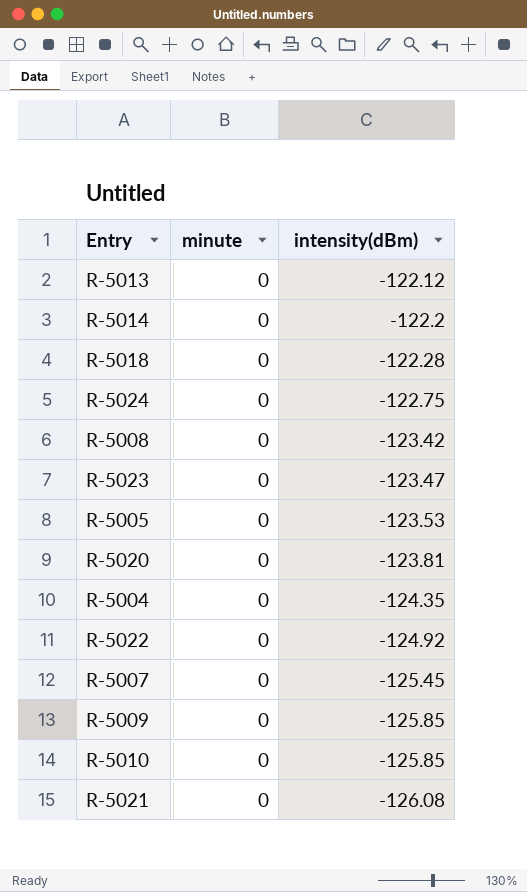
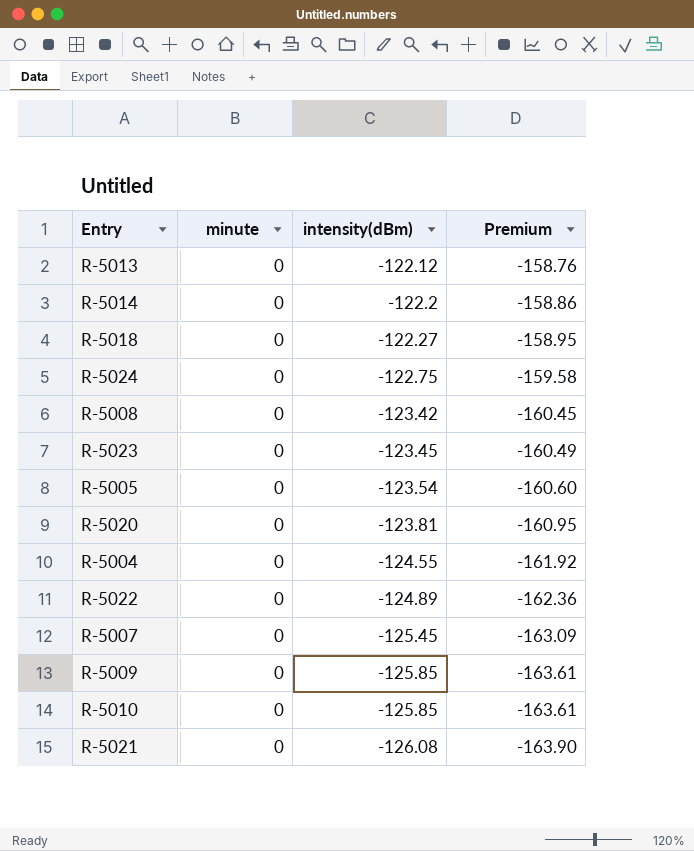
column Premium | formula: none -> [intensity(dBm)] * 1.3
R-5018 | intensity(dBm): -122.28 -> -122.27
R-5023 | intensity(dBm): -123.47 -> -123.45
R-5005 | intensity(dBm): -123.53 -> -123.54
R-5004 | intensity(dBm): -124.35 -> -124.55
R-5022 | intensity(dBm): -124.92 -> -124.89

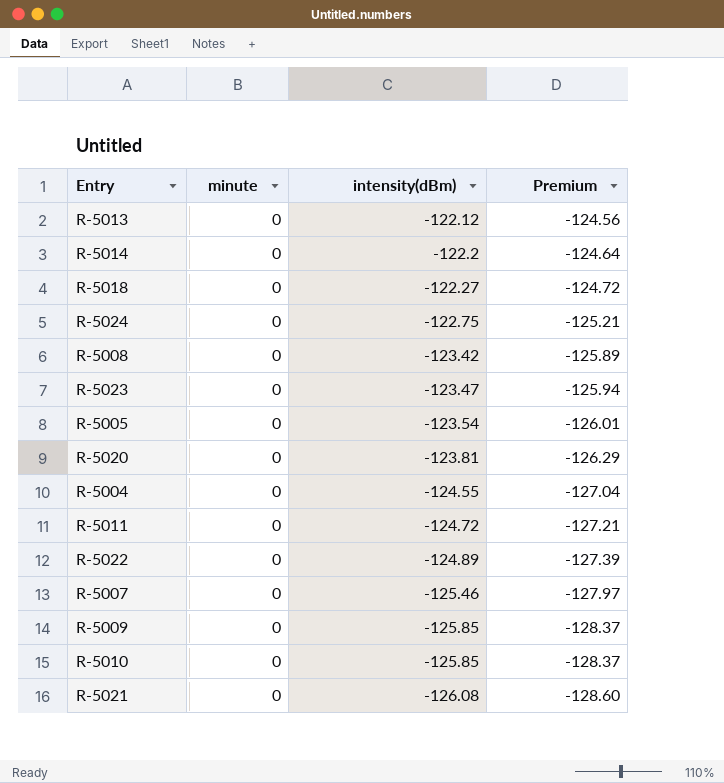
column Premium | formula: [intensity(dBm)] * 1.3 -> [intensity(dBm)] * 1.02
R-5023 | intensity(dBm): -123.45 -> -123.47
row R-5011: none -> 0 | -124.72 | -127.21
R-5007 | intensity(dBm): -125.45 -> -125.46

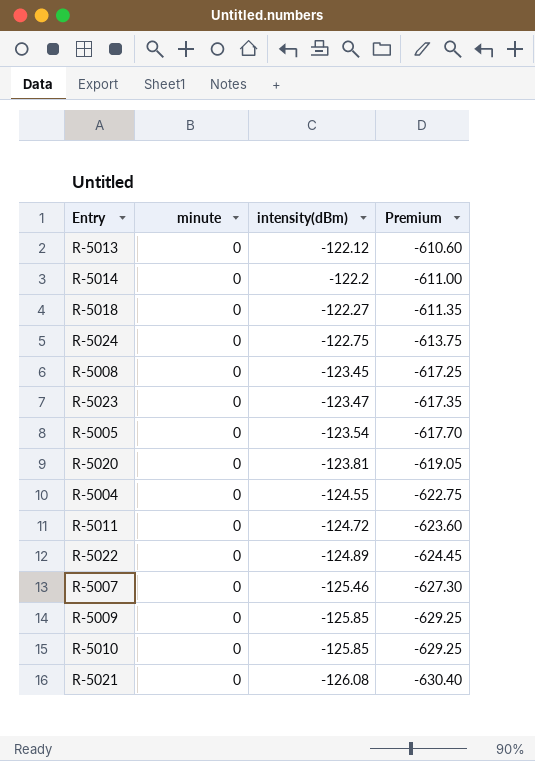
column Premium | formula: [intensity(dBm)] * 1.02 -> [intensity(dBm)] * 5
R-5008 | intensity(dBm): -123.42 -> -123.45

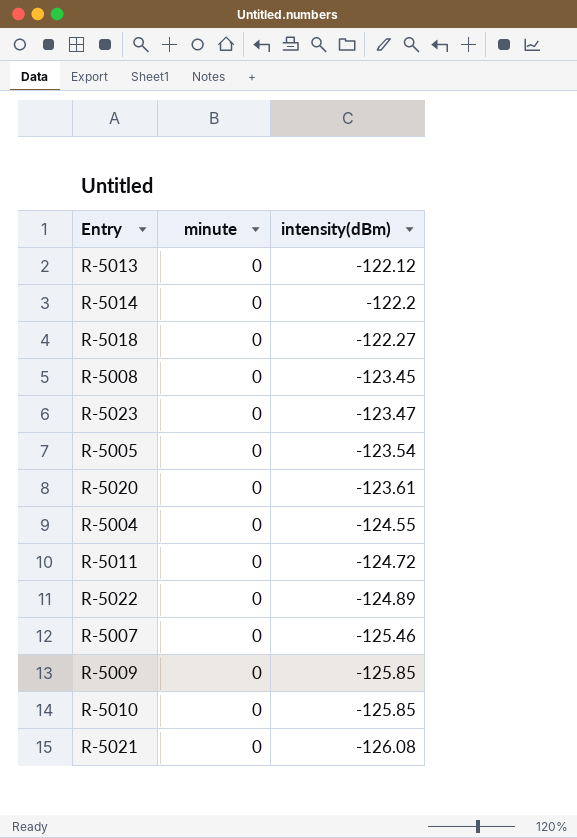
column Premium | formula: [intensity(dBm)] * 5 -> none
row R-5024: 0 | -122.75 | -613.75 -> none
R-5020 | intensity(dBm): -123.81 -> -123.61

